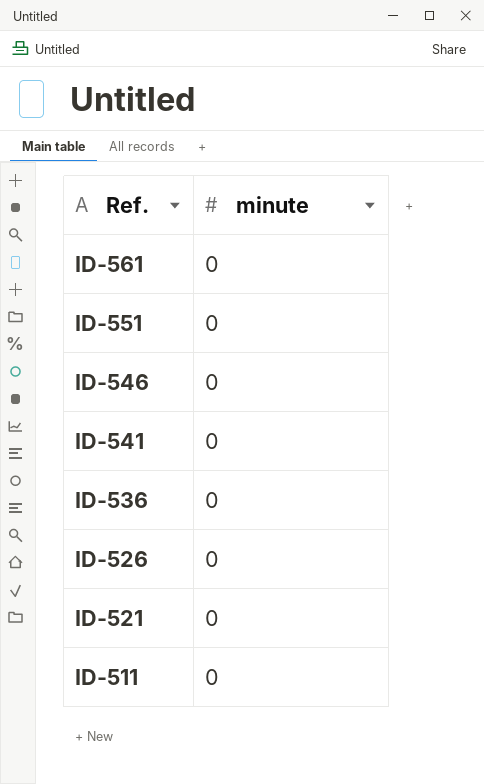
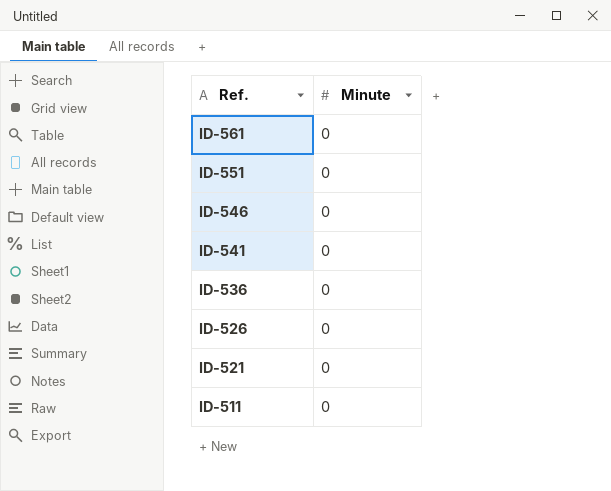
column name: minute -> Minute

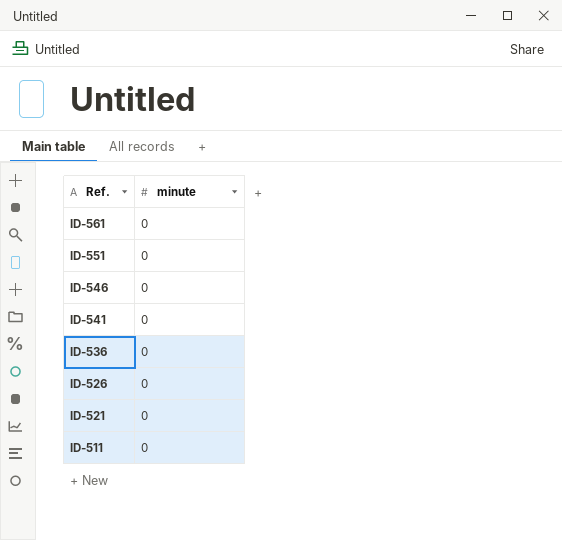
column name: Minute -> minute

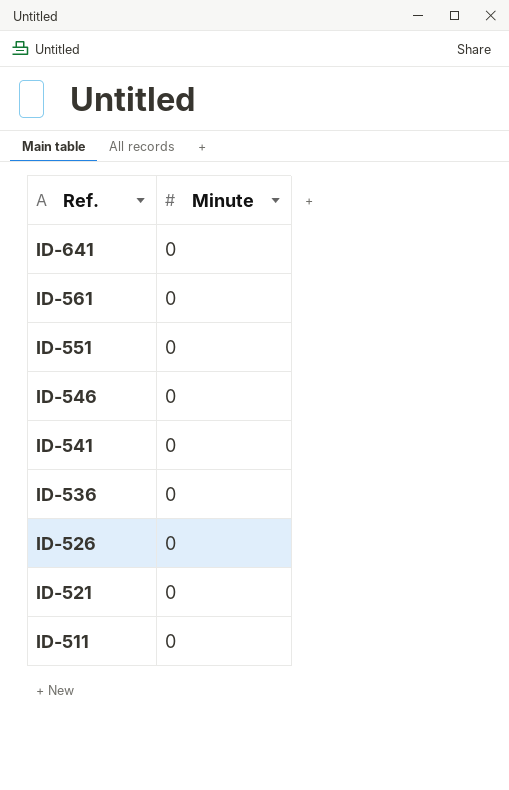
column name: minute -> Minute
row ID-641: none -> 0

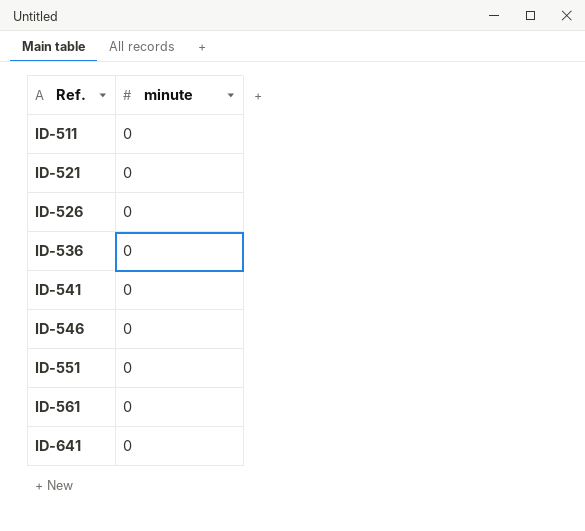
row order: Ref. descending -> Ref. ascending
column name: Minute -> minute

